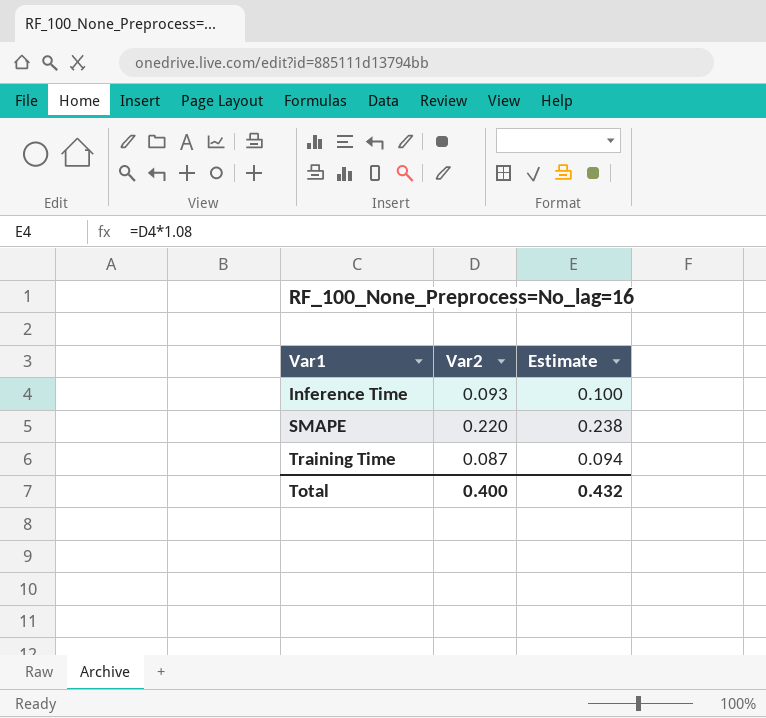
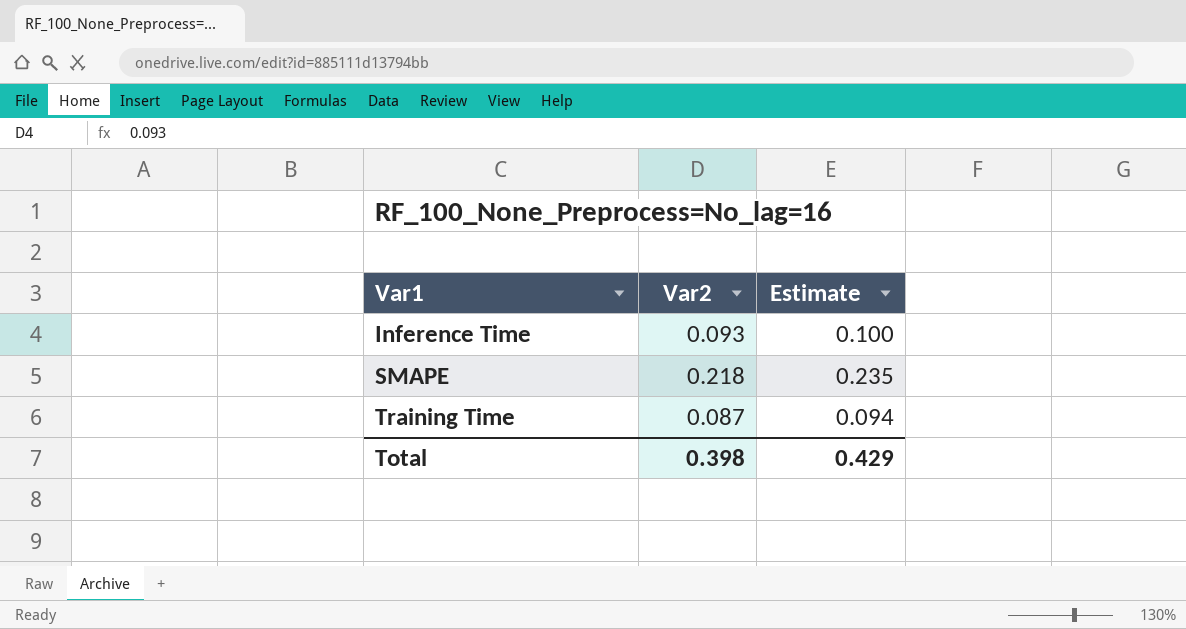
SMAPE | Var2: 0.220 -> 0.218
SMAPE | Estimate: 0.238 -> 0.235
Total | Var2: 0.400 -> 0.398
Total | Estimate: 0.432 -> 0.429

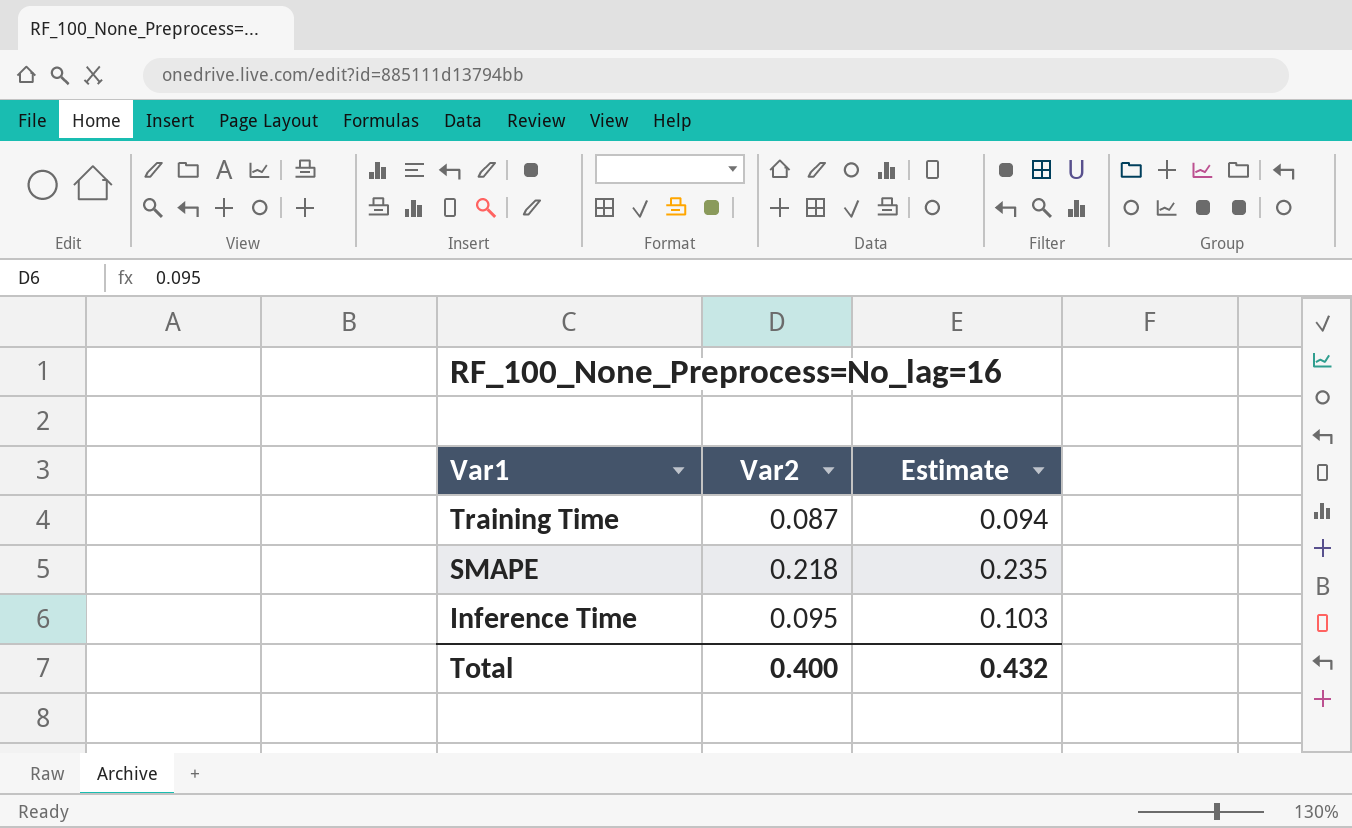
row order: Var1 ascending -> Var1 descending
Inference Time | Var2: 0.093 -> 0.095
Inference Time | Estimate: 0.100 -> 0.103
Total | Var2: 0.398 -> 0.400
Total | Estimate: 0.429 -> 0.432

